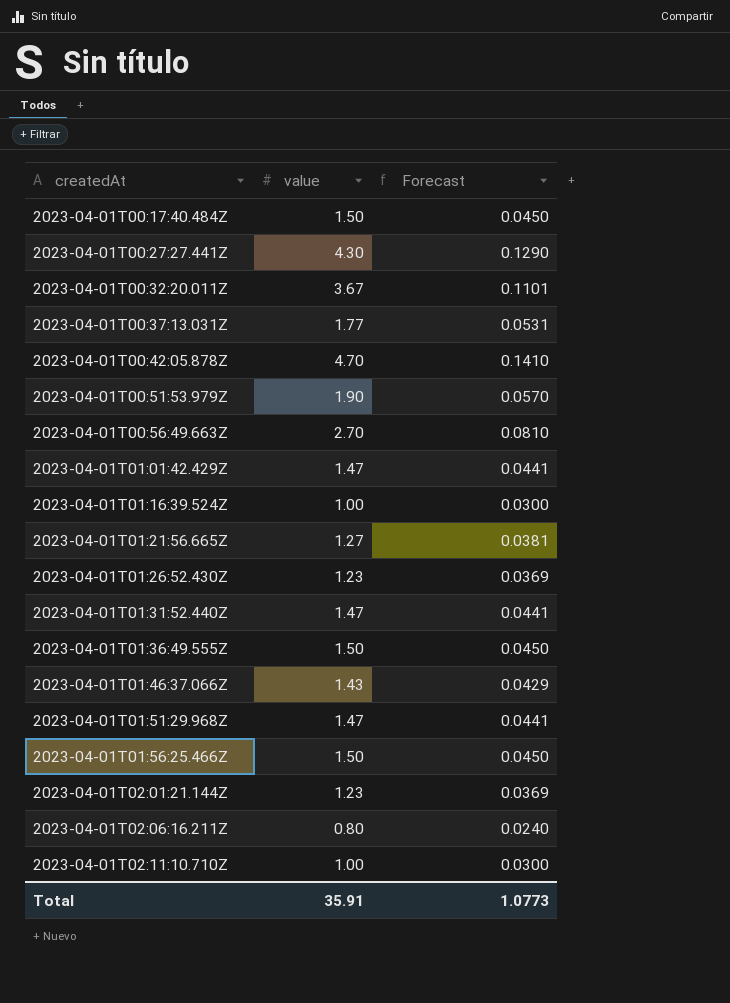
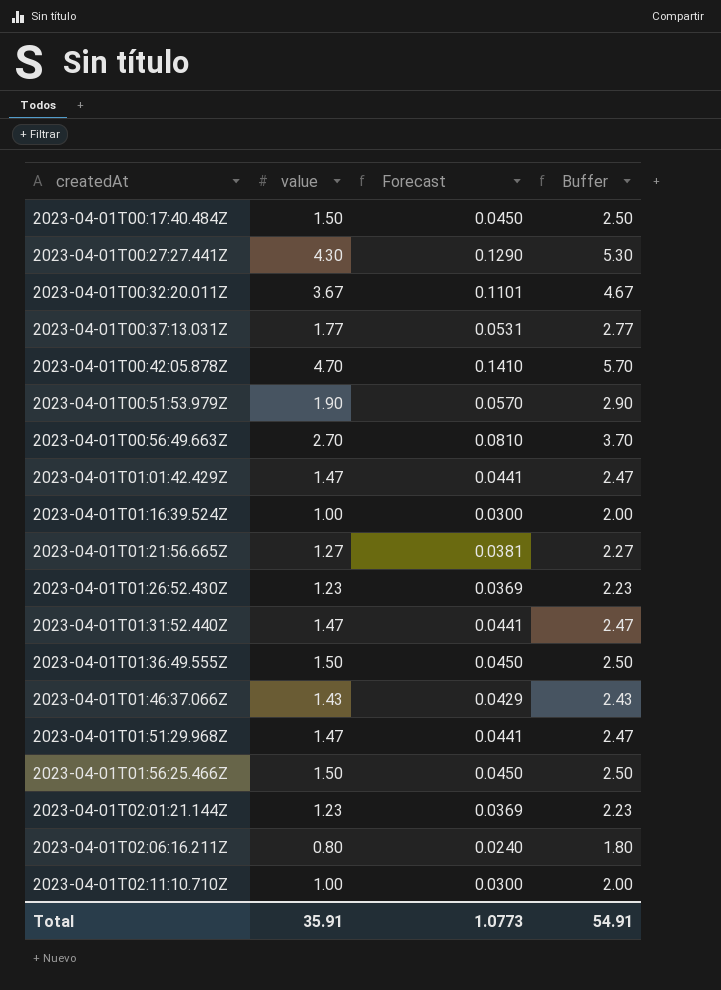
column Buffer | formula: none -> [value] + 1

